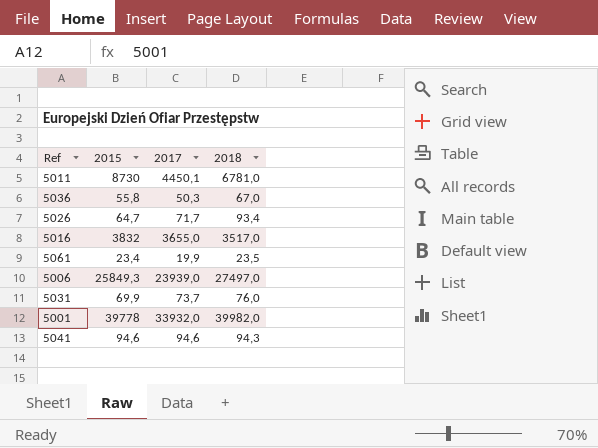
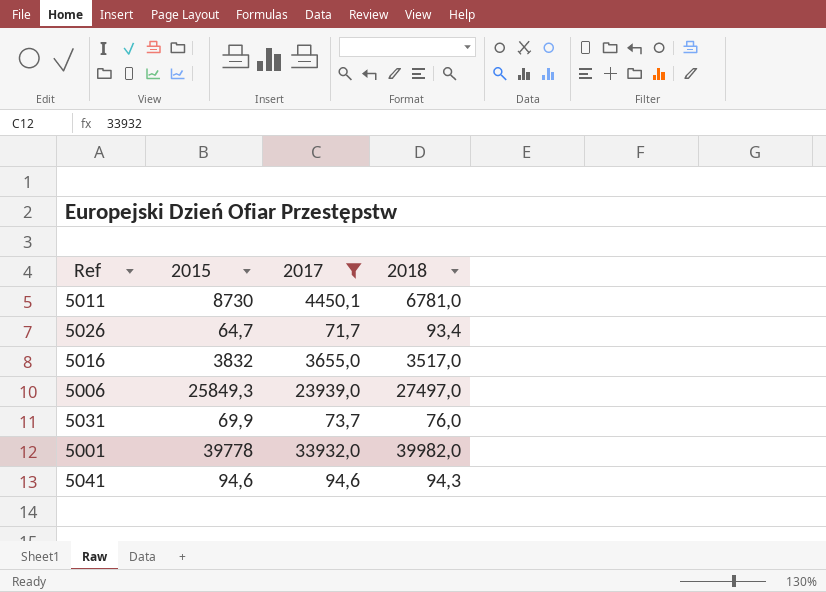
filter: none -> 2017 >= 71,7

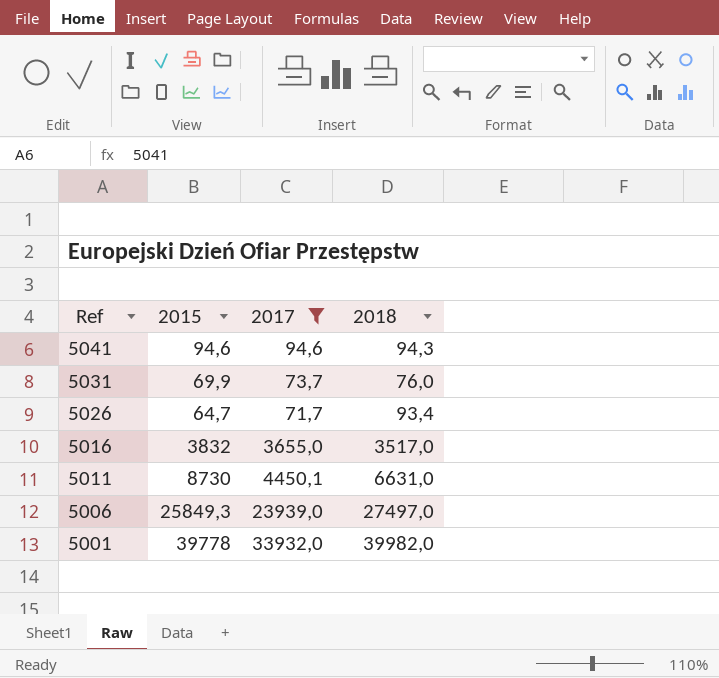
row order: none -> Ref descending
5011 | 2018: 6781,0 -> 6631,0

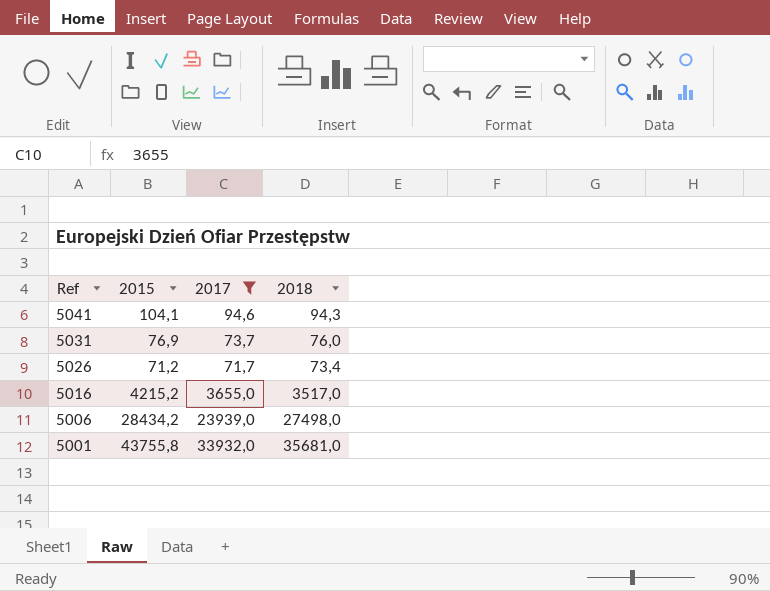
row 5011: 8730 | 4450,1 | 6631,0 -> none
5041 | 2015: 94,6 -> 104,1
5031 | 2015: 69,9 -> 76,9
5026 | 2015: 64,7 -> 71,2
5026 | 2018: 93,4 -> 73,4
5016 | 2015: 3832 -> 4215,2
5006 | 2015: 25849,3 -> 28434,2
5006 | 2018: 27497,0 -> 27498,0
5001 | 2015: 39778 -> 43755,8
5001 | 2018: 39982,0 -> 35681,0

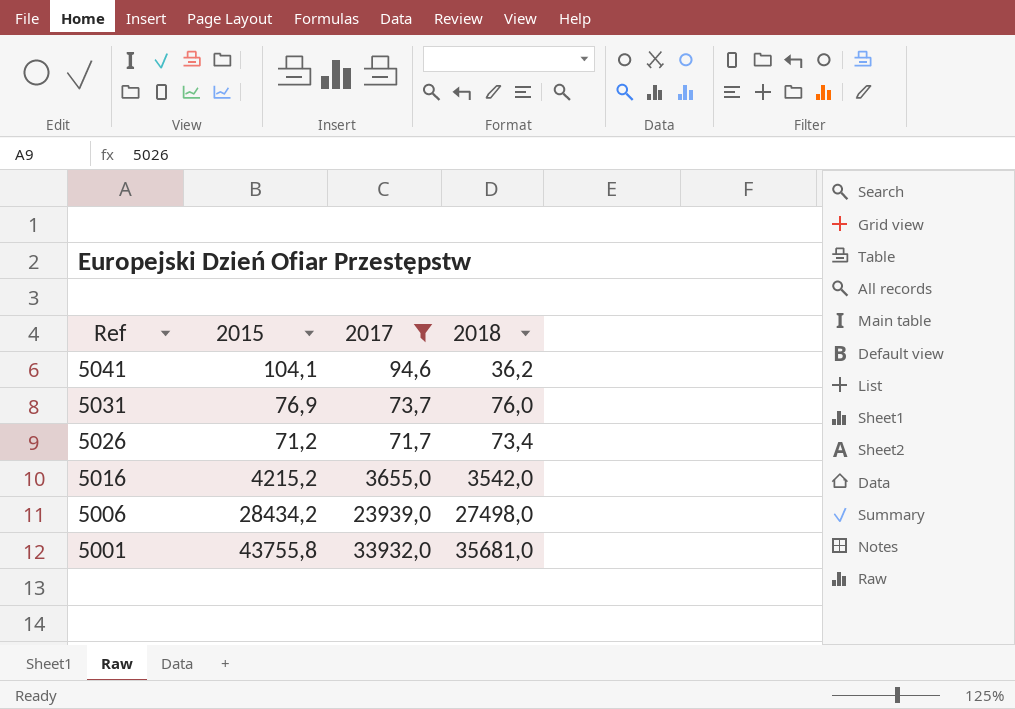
5041 | 2018: 94,3 -> 36,2
5016 | 2018: 3517,0 -> 3542,0

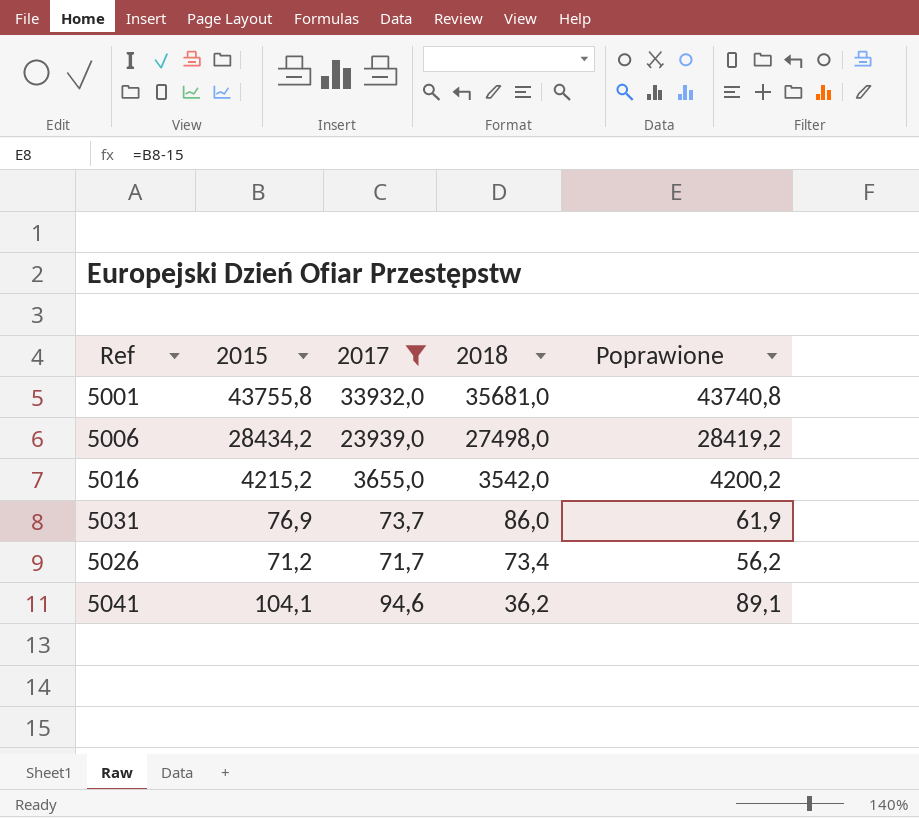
row order: Ref descending -> 2018 descending
column Poprawione | formula: none -> [2015] - 15
5031 | 2018: 76,0 -> 86,0

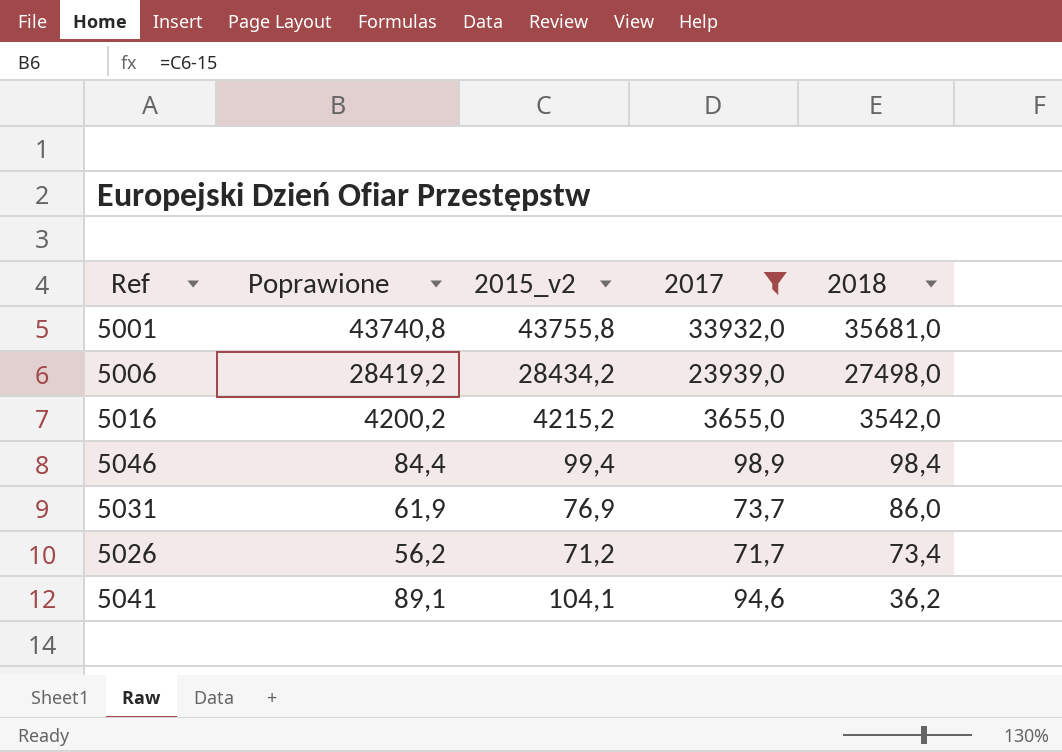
column Poprawione | position: 5 -> 2
column name: 2015 -> 2015_v2
row 5046: none -> 84,4 | 99,4 | 98,9 | 98,4

